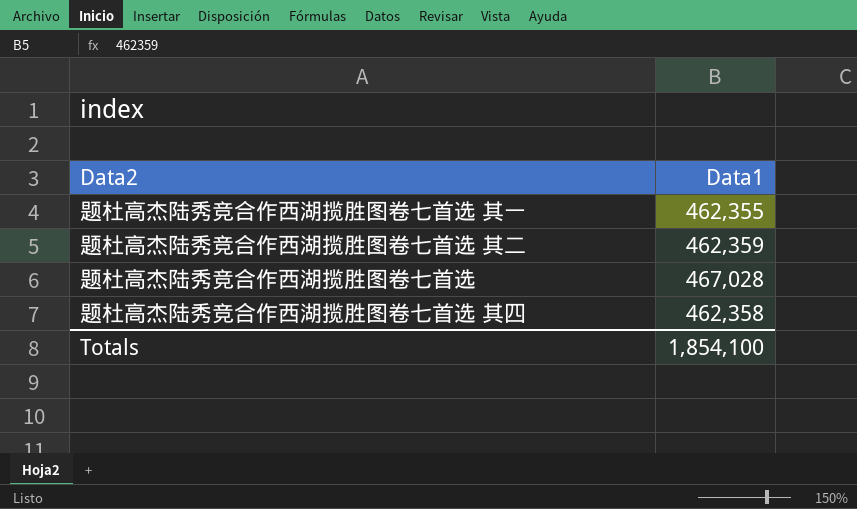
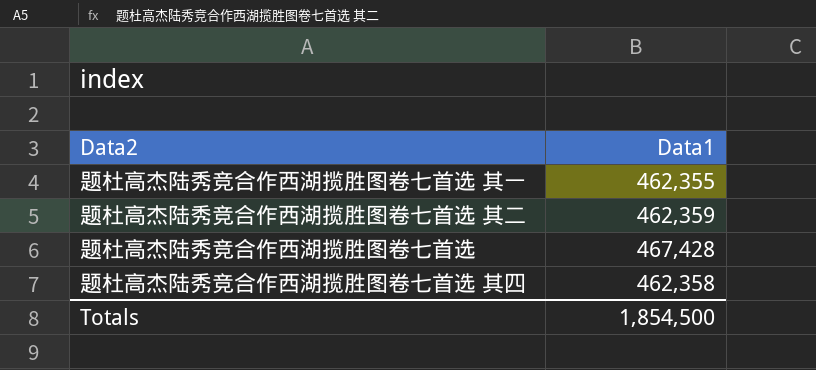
题杜高杰陆秀竞合作西湖揽胜图卷七首选 | Data1: 467,028 -> 467,428
Totals | Data1: 1,854,100 -> 1,854,500

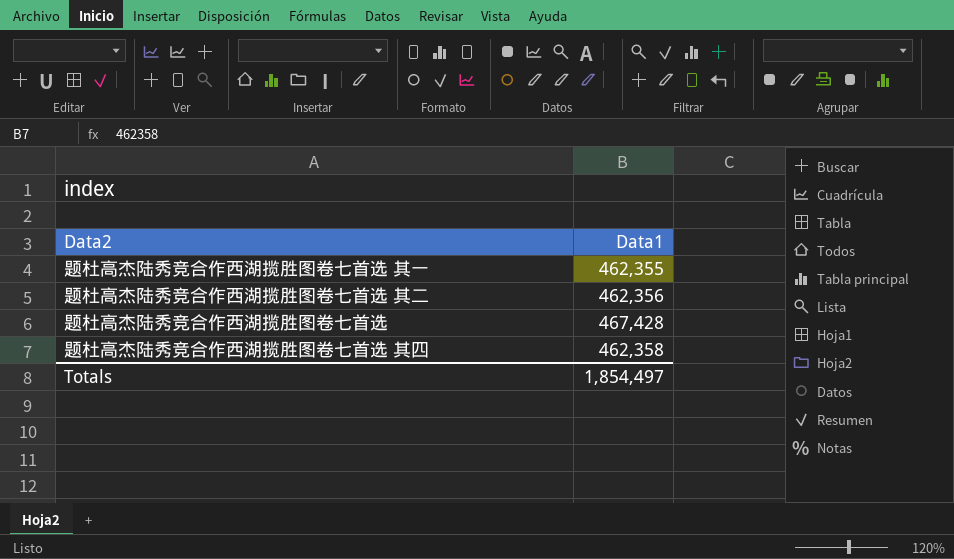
题杜高杰陆秀竞合作西湖揽胜图卷七首选 其二 | Data1: 462,359 -> 462,356
Totals | Data1: 1,854,500 -> 1,854,497

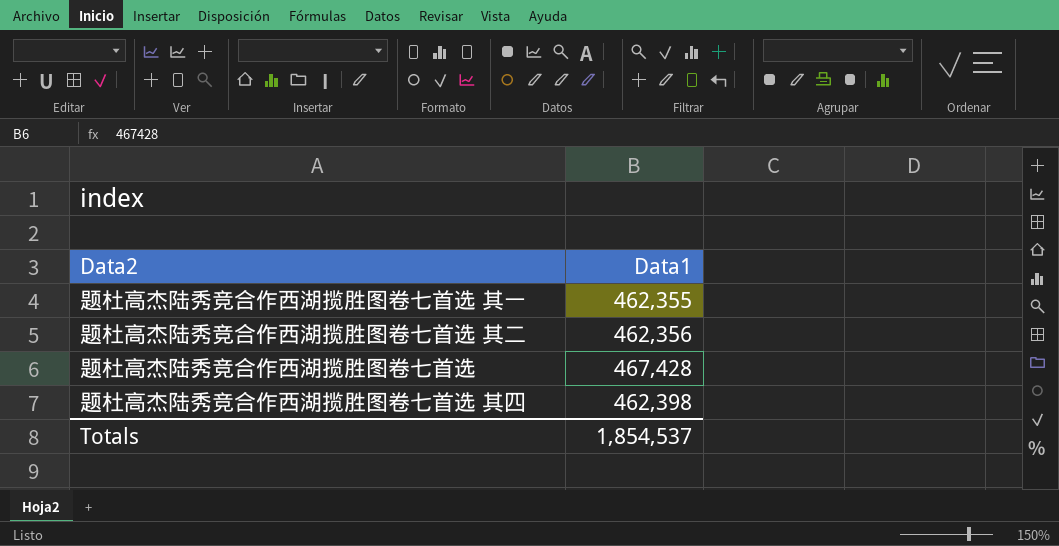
题杜高杰陆秀竞合作西湖揽胜图卷七首选 其四 | Data1: 462,358 -> 462,398
Totals | Data1: 1,854,497 -> 1,854,537

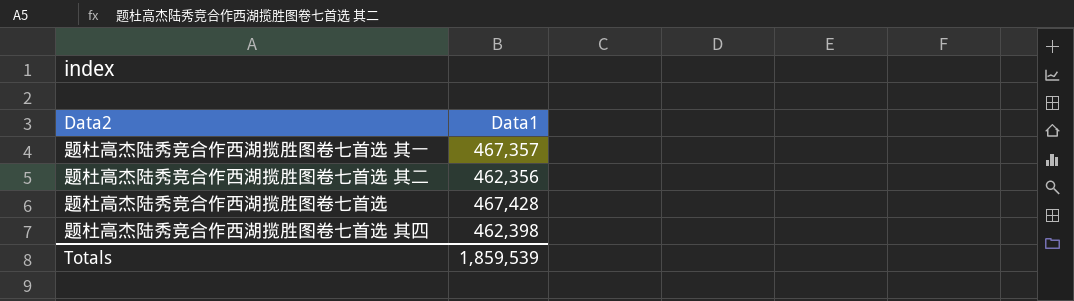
题杜高杰陆秀竞合作西湖揽胜图卷七首选 其一 | Data1: 462,355 -> 467,357
Totals | Data1: 1,854,537 -> 1,859,539

